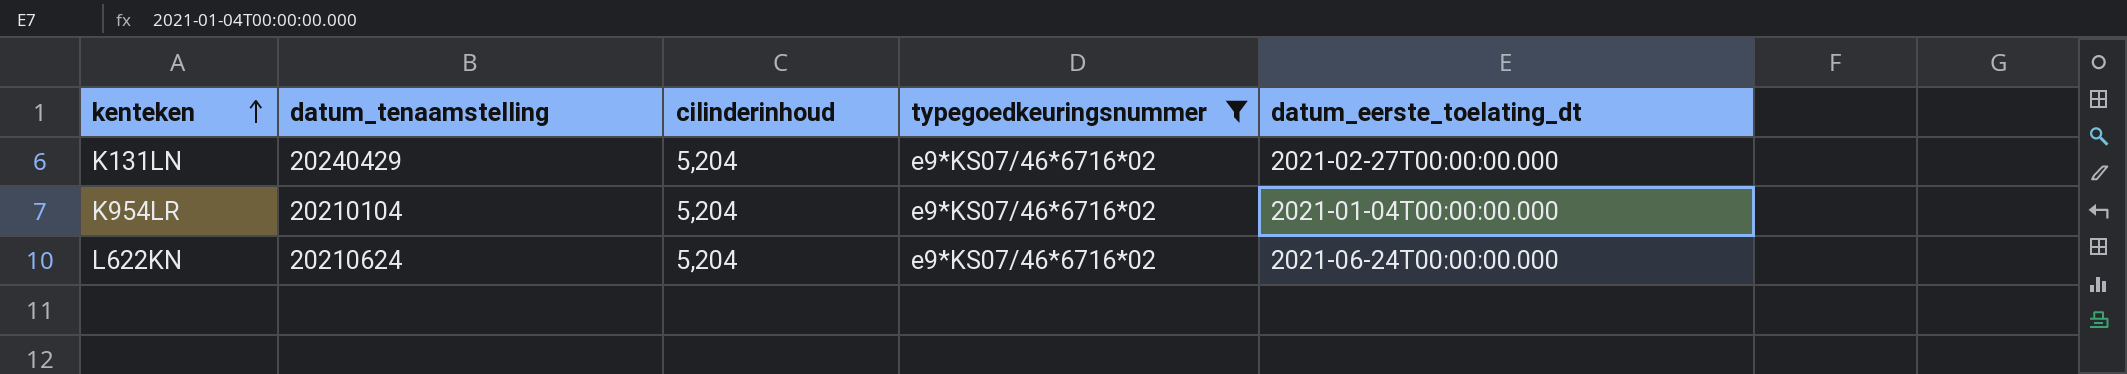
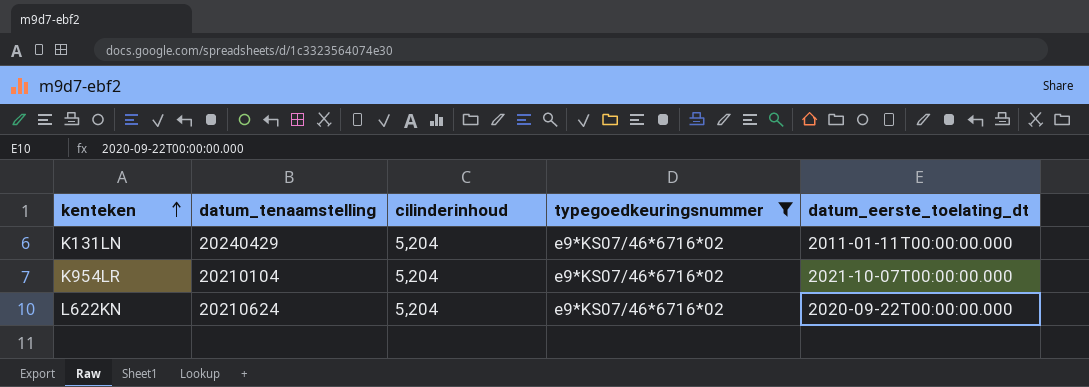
K131LN | datum_eerste_toelating_dt: 2021-02-27T00:00:00.000 -> 2011-01-11T00:00:00.000
K954LR | datum_eerste_toelating_dt: 2021-01-04T00:00:00.000 -> 2021-10-07T00:00:00.000
L622KN | datum_eerste_toelating_dt: 2021-06-24T00:00:00.000 -> 2020-09-22T00:00:00.000

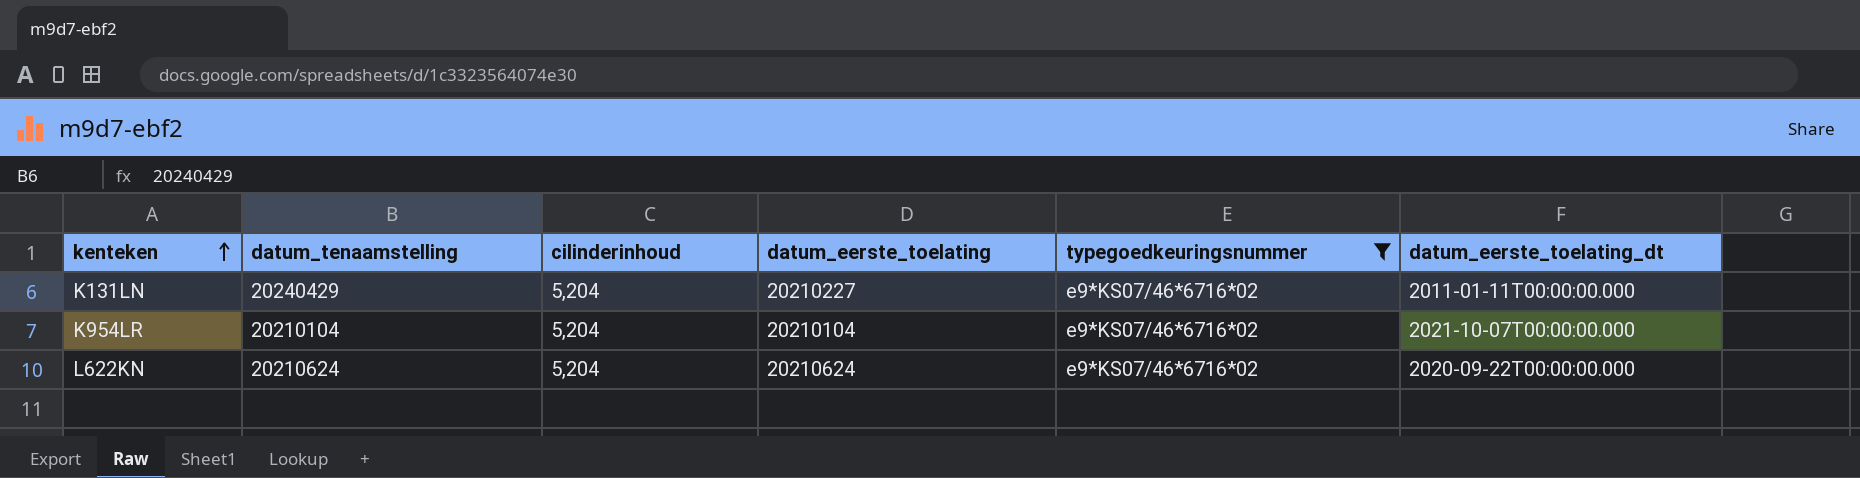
column datum_eerste_toelating | position: none -> 4

